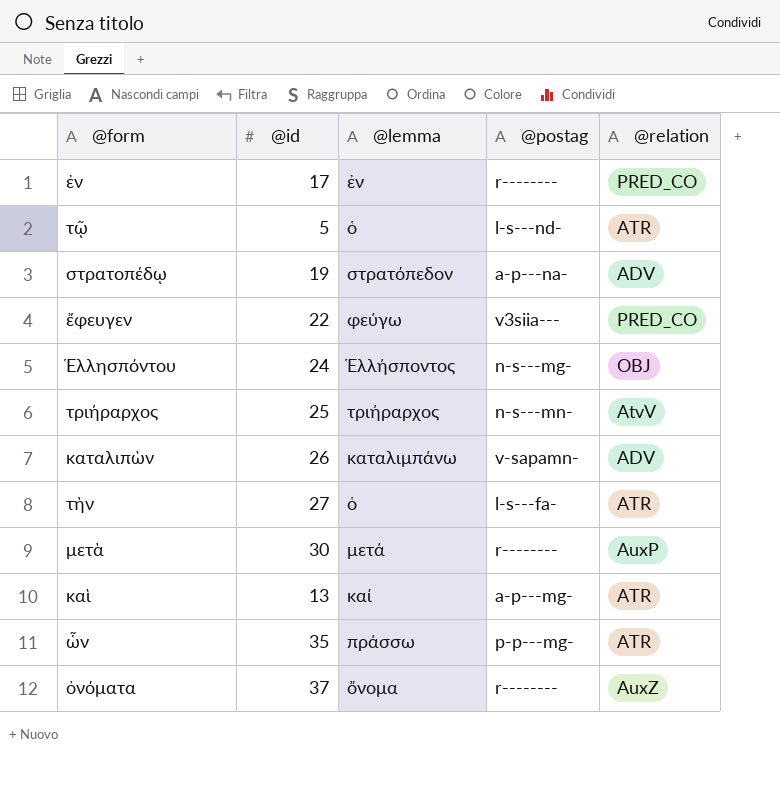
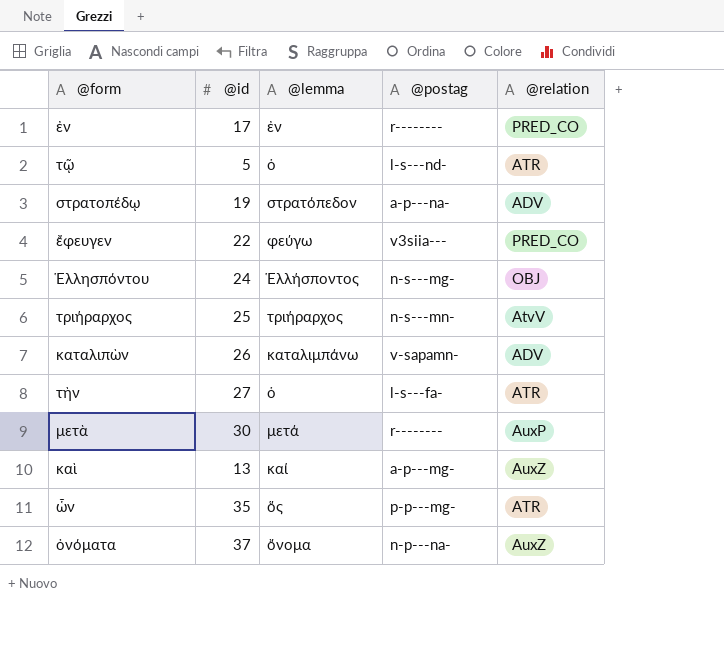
καὶ | @relation: ATR -> AuxZ
ὧν | @lemma: πράσσω -> ὅς
ὀνόματα | @postag: r-------- -> n-p---na-

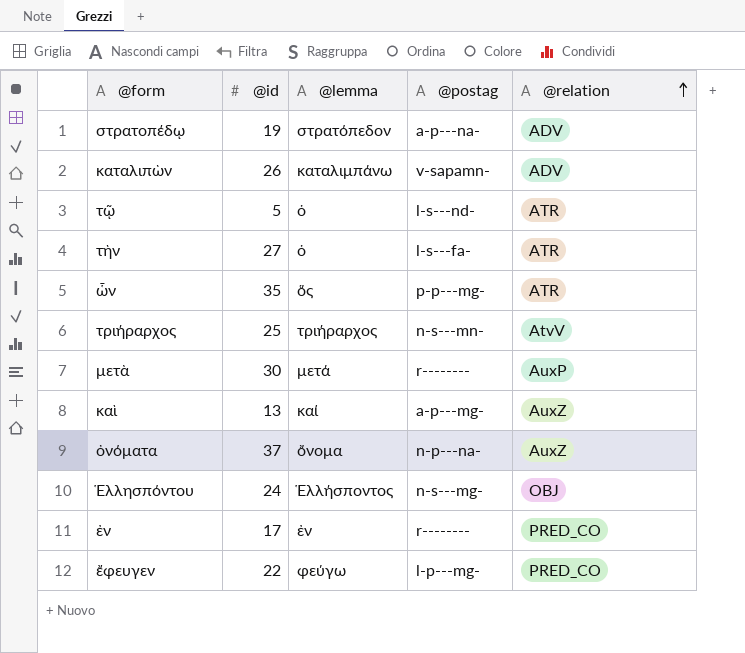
row order: none -> @relation ascending
ἔφευγεν | @postag: v3siia--- -> l-p---mg-

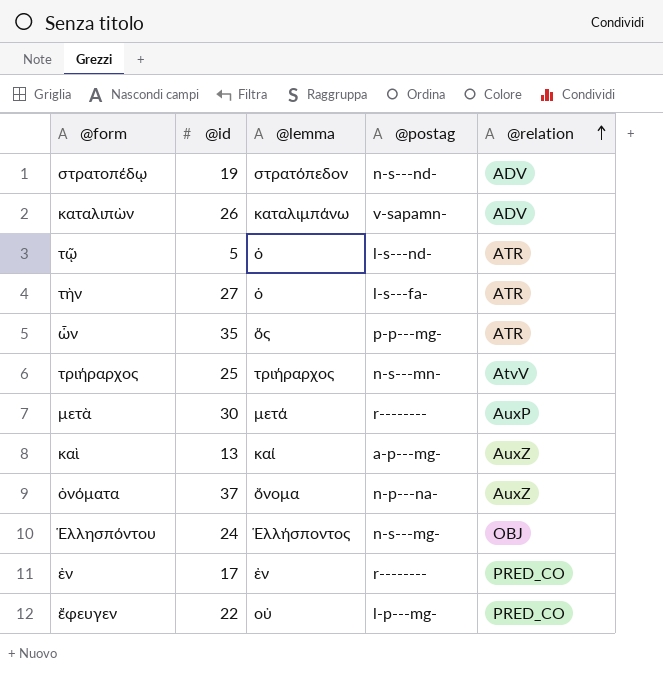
στρατοπέδῳ | @postag: a-p---na- -> n-s---nd-
ἔφευγεν | @lemma: φεύγω -> οὐ

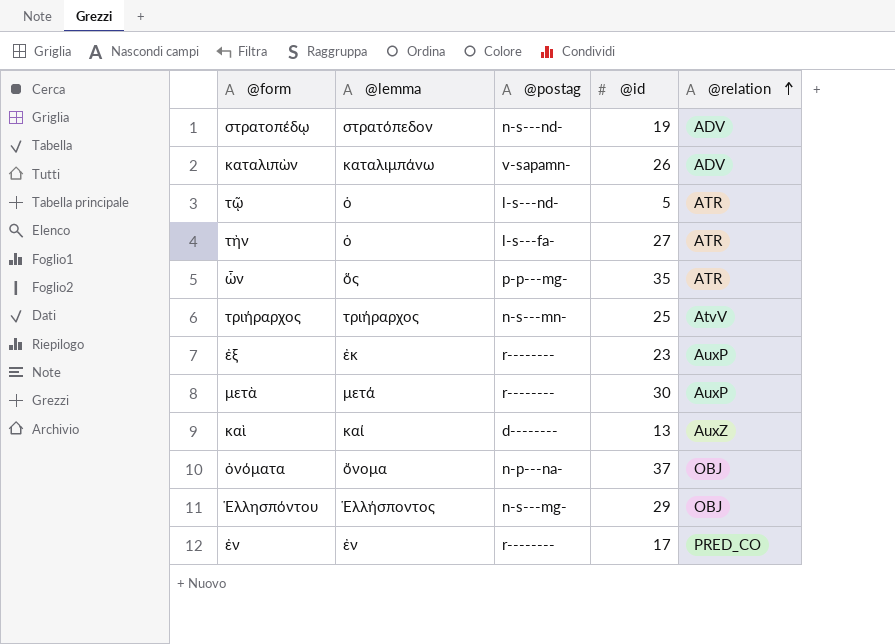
column @id | position: 2 -> 4
row ἔφευγεν: 22 | οὐ | l-p---mg- | PRED_CO -> none
row ἐξ: none -> ἐκ | r-------- | 23 | AuxP
καὶ | @postag: a-p---mg- -> d--------
ὀνόματα | @relation: AuxZ -> OBJ
Ἑλλησπόντου | @id: 24 -> 29

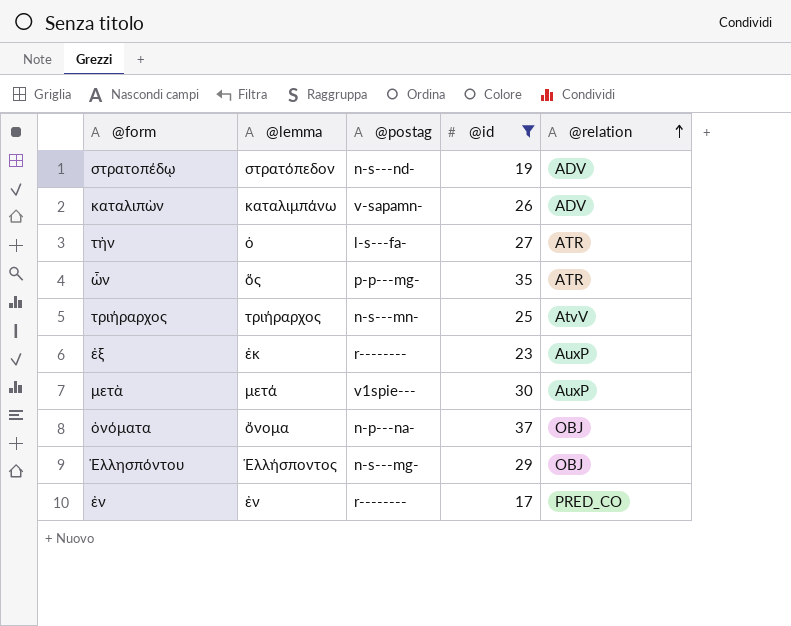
filter: none -> @id >= 17
μετὰ | @postag: r-------- -> v1spie---

